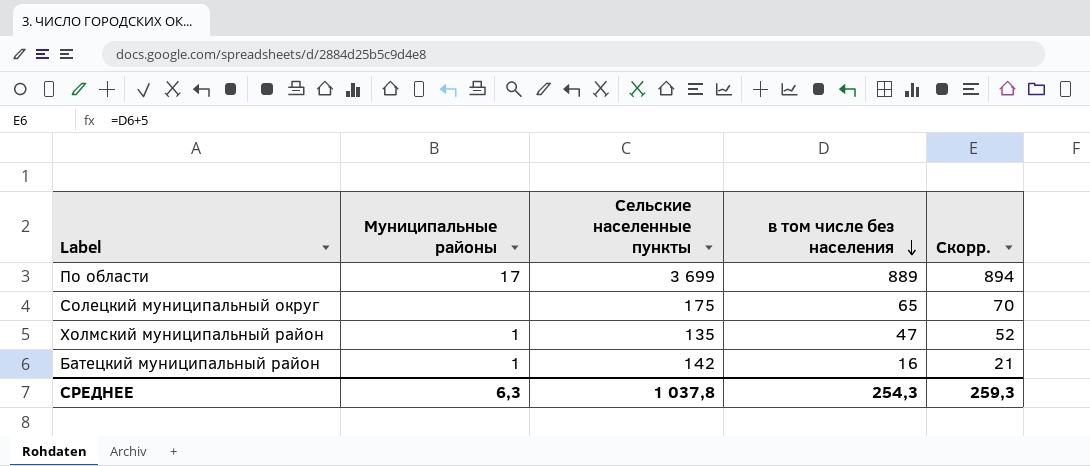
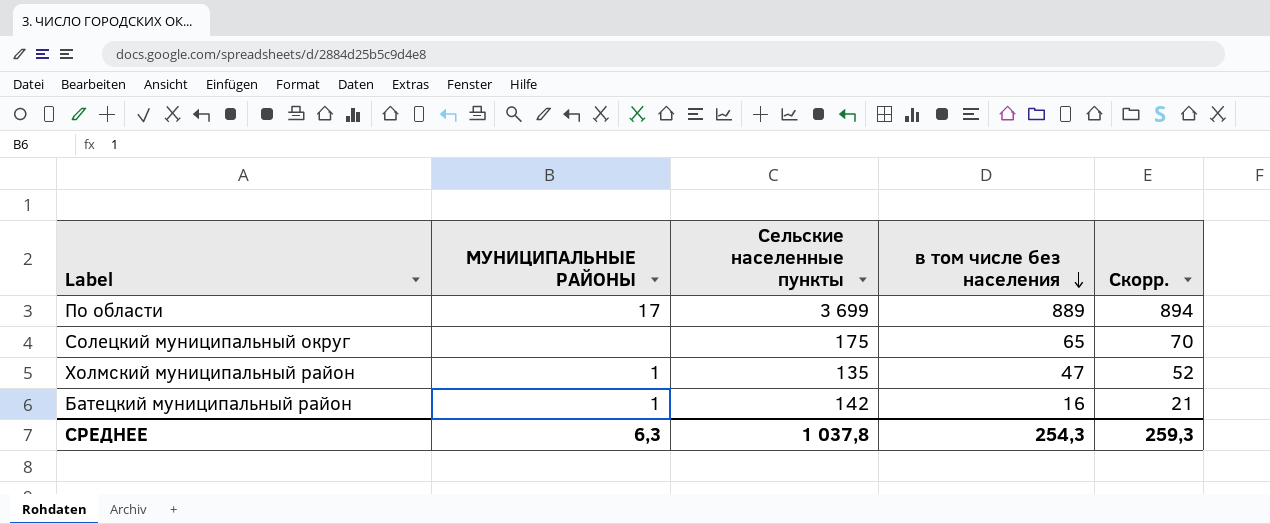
column name: Муниципальные районы -> МУНИЦИПАЛЬНЫЕ РАЙОНЫ

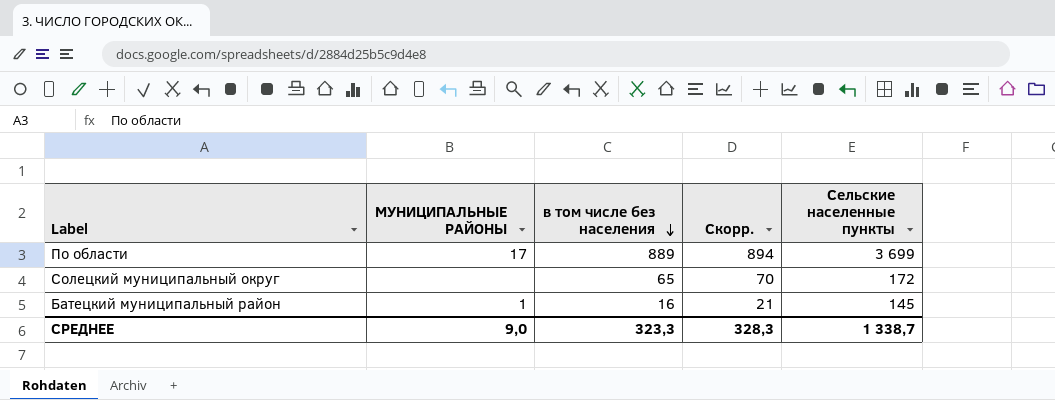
column Сельские населенные пункты | position: 3 -> 5
row Холмский муниципальный район: 1 | 135 | 47 | 52 -> none
Солецкий муниципальный округ | Сельские населенные пункты: 175 -> 172
Батецкий муниципальный район | Сельские населенные пункты: 142 -> 145
СРЕДНЕЕ | МУНИЦИПАЛЬНЫЕ РАЙОНЫ: 6,3 -> 9,0
СРЕДНЕЕ | в том числе без населения: 254,3 -> 323,3
СРЕДНЕЕ | Скорр.: 259,3 -> 328,3
СРЕДНЕЕ | Сельские населенные пункты: 1 037,8 -> 1 338,7

